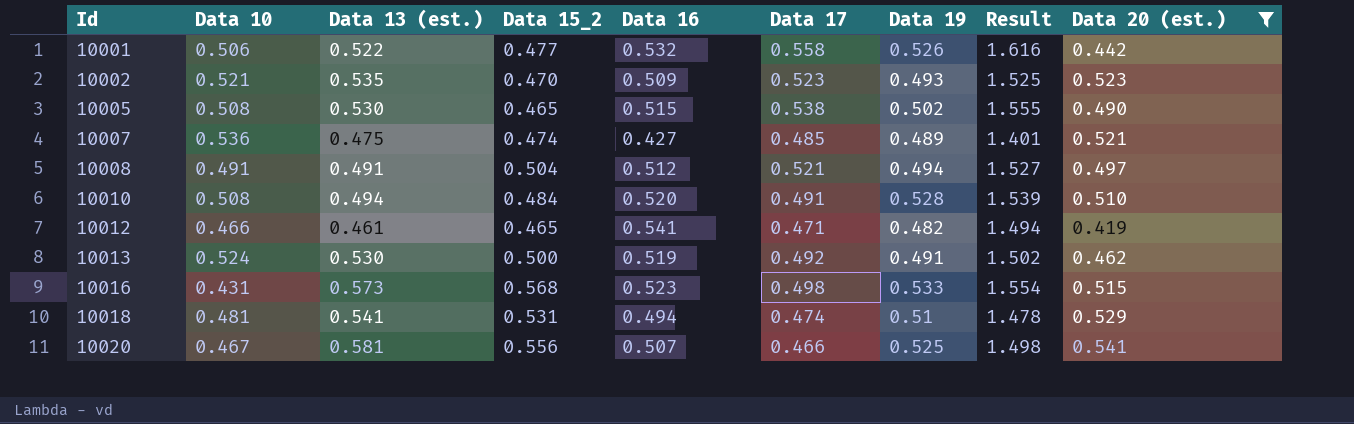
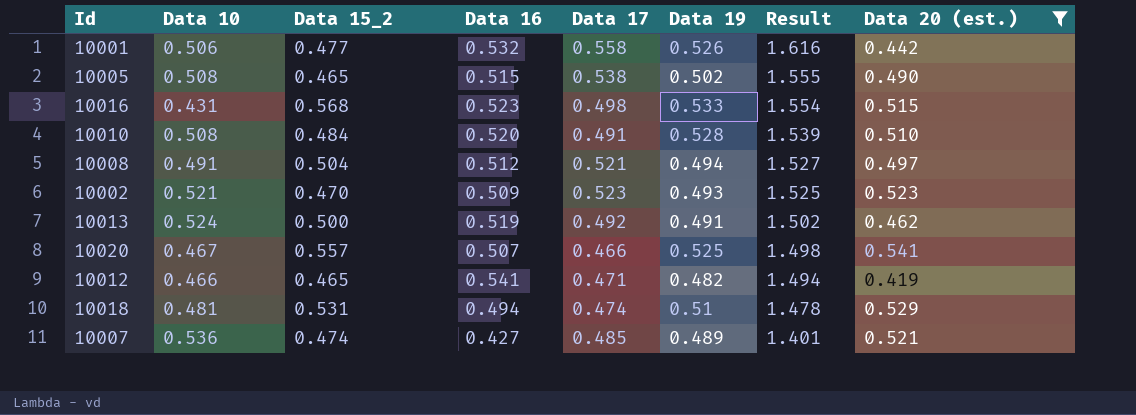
row order: Id ascending -> Result descending
column Data 13 (est.) | position: 3 -> none
10020 | Data 15_2: 0.556 -> 0.557

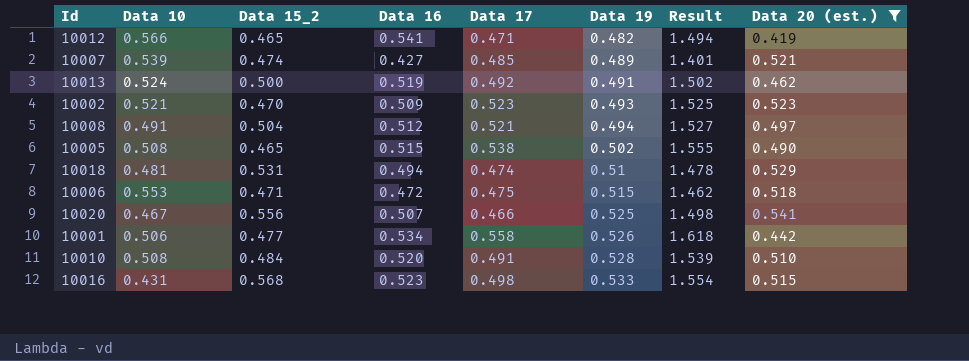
row order: Result descending -> Data 19 ascending
10012 | Data 10: 0.466 -> 0.566
10007 | Data 10: 0.536 -> 0.539
row 10006: none -> 0.553 | 0.471 | 0.472 | 0.475 | 0.515 | 1.462 | 0.518
10020 | Data 15_2: 0.557 -> 0.556
10001 | Data 16: 0.532 -> 0.534
10001 | Result: 1.616 -> 1.618

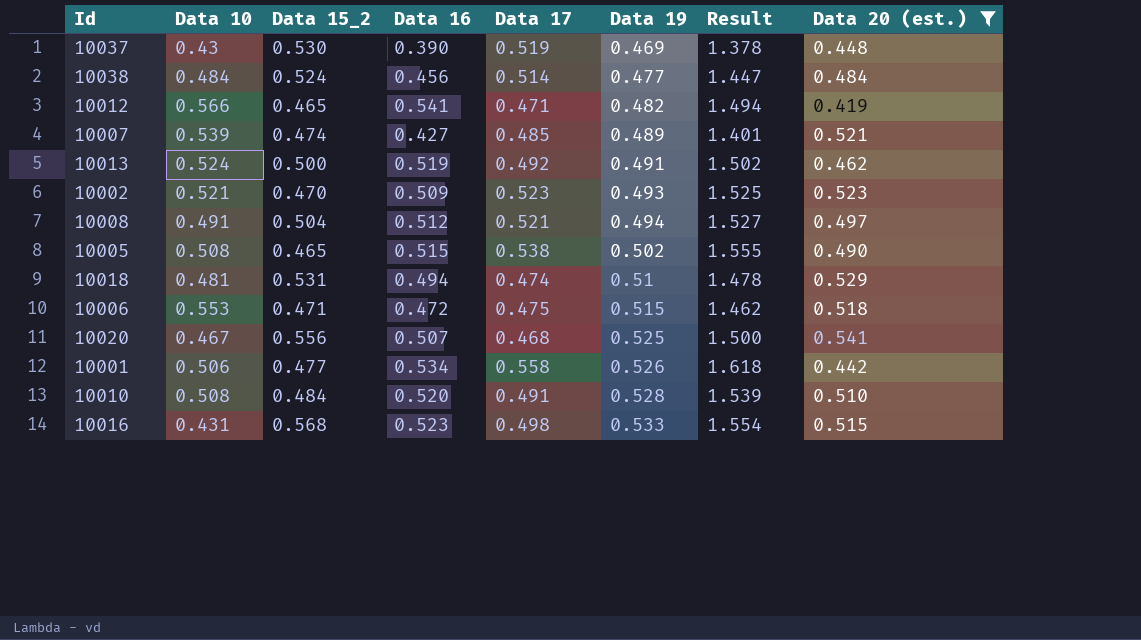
row 10037: none -> 0.43 | 0.530 | 0.390 | 0.519 | 0.469 | 1.378 | 0.448
row 10038: none -> 0.484 | 0.524 | 0.456 | 0.514 | 0.477 | 1.447 | 0.484
10020 | Data 17: 0.466 -> 0.468
10020 | Result: 1.498 -> 1.500

